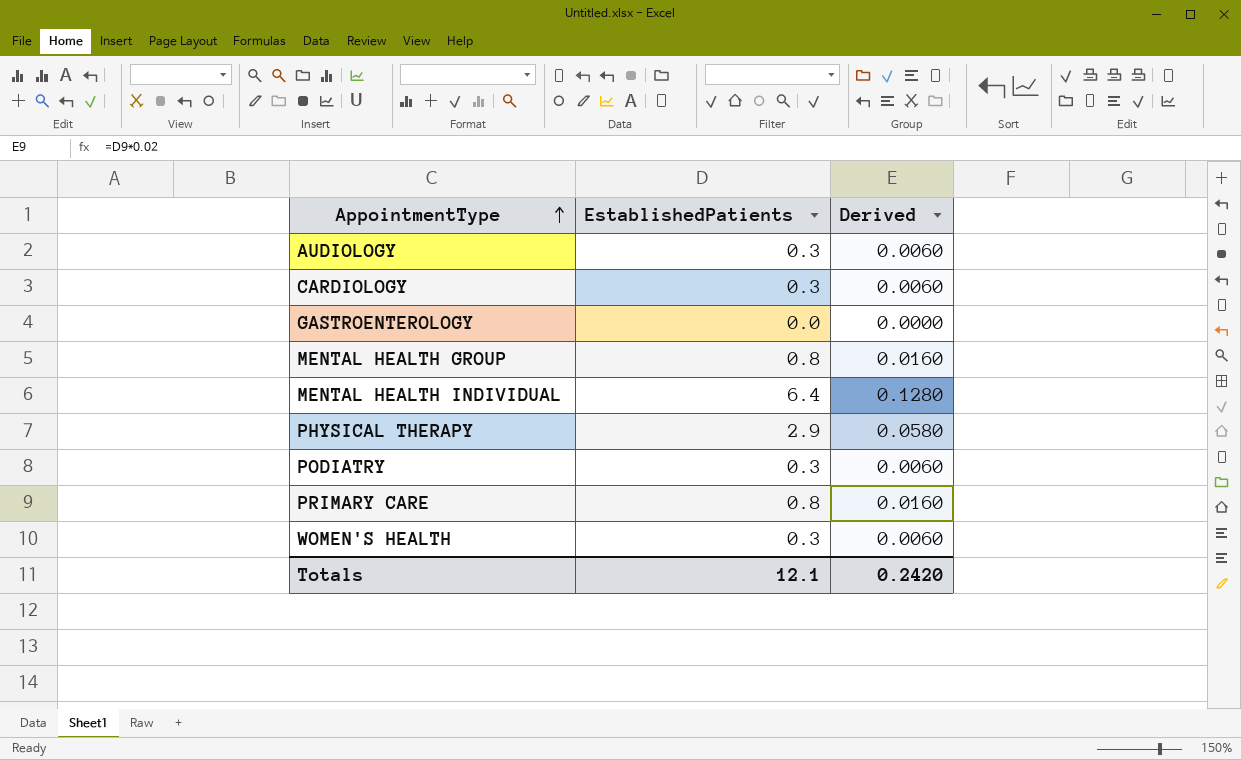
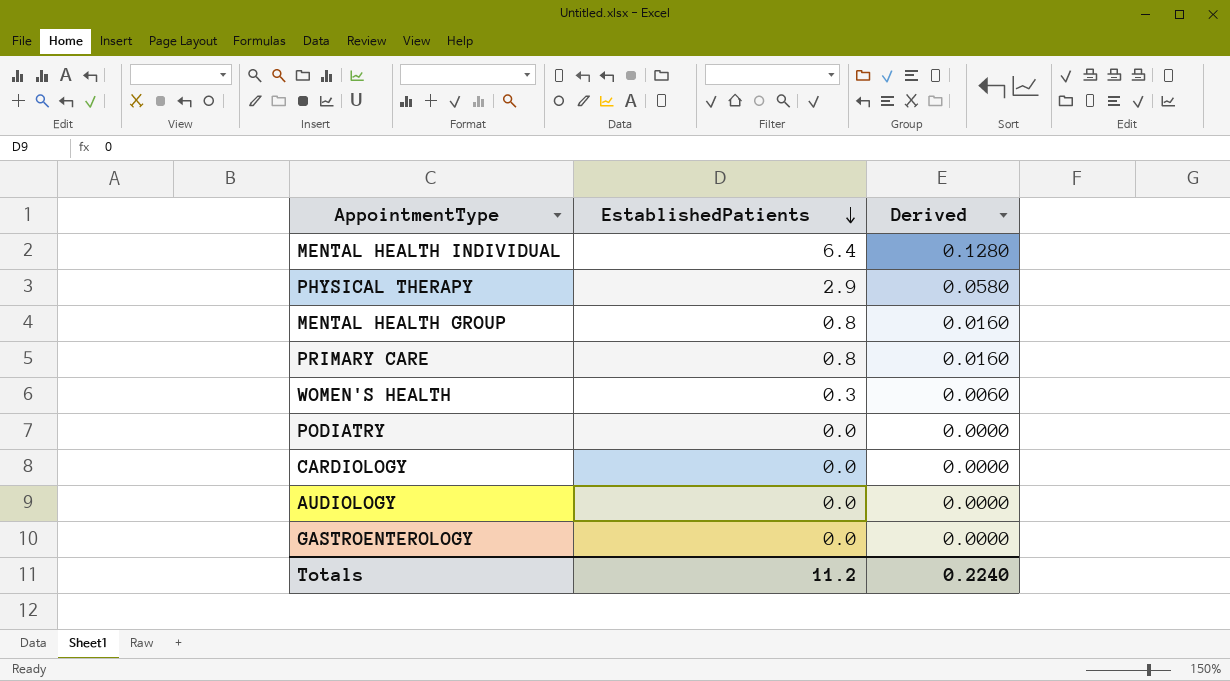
row order: AppointmentType ascending -> EstablishedPatients descending
PODIATRY | EstablishedPatients: 0.3 -> 0.0
PODIATRY | Derived: 0.0060 -> 0.0000
CARDIOLOGY | EstablishedPatients: 0.3 -> 0.0
CARDIOLOGY | Derived: 0.0060 -> 0.0000
AUDIOLOGY | EstablishedPatients: 0.3 -> 0.0
AUDIOLOGY | Derived: 0.0060 -> 0.0000
Totals | EstablishedPatients: 12.1 -> 11.2
Totals | Derived: 0.2420 -> 0.2240

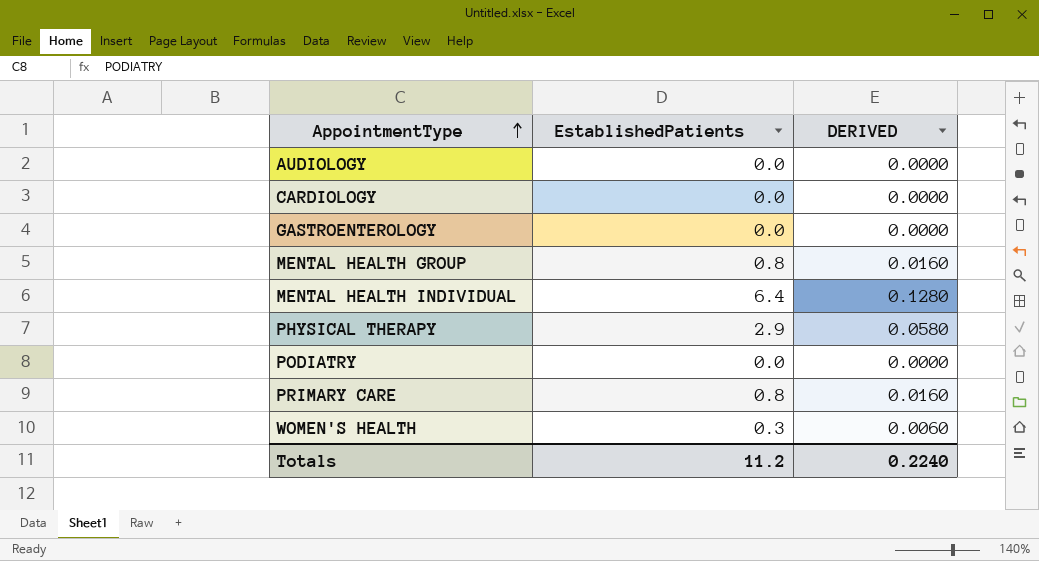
row order: EstablishedPatients descending -> AppointmentType ascending
column name: Derived -> DERIVED

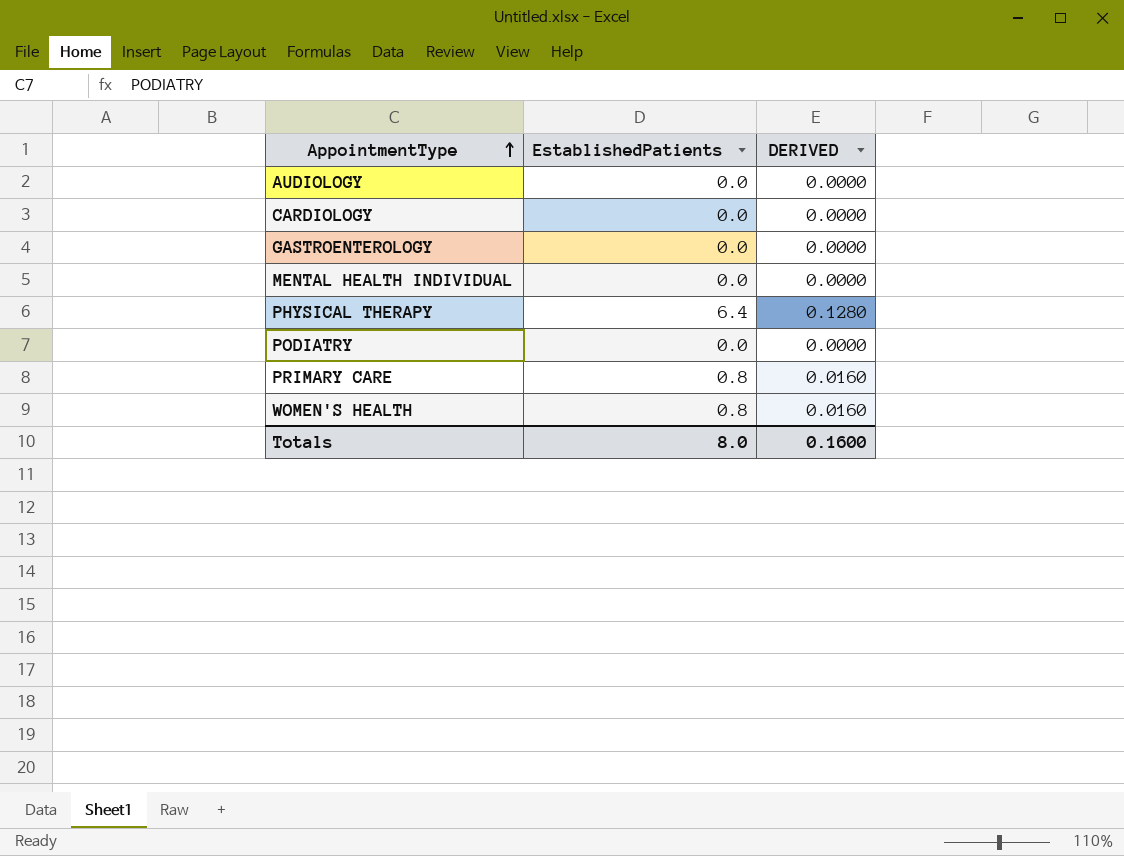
row MENTAL HEALTH GROUP: 0.8 | 0.0160 -> none
MENTAL HEALTH INDIVIDUAL | EstablishedPatients: 6.4 -> 0.0
MENTAL HEALTH INDIVIDUAL | DERIVED: 0.1280 -> 0.0000
PHYSICAL THERAPY | EstablishedPatients: 2.9 -> 6.4
PHYSICAL THERAPY | DERIVED: 0.0580 -> 0.1280
WOMEN'S HEALTH | EstablishedPatients: 0.3 -> 0.8
WOMEN'S HEALTH | DERIVED: 0.0060 -> 0.0160
Totals | EstablishedPatients: 11.2 -> 8.0
Totals | DERIVED: 0.2240 -> 0.1600

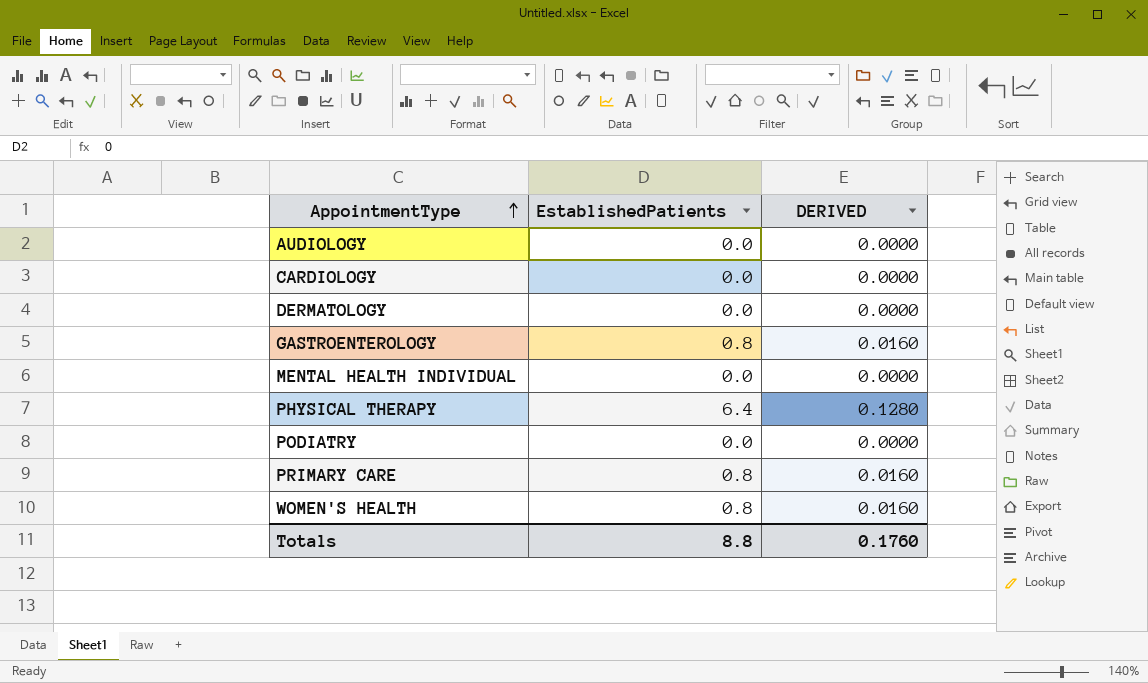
row DERMATOLOGY: none -> 0.0 | 0.0000
GASTROENTEROLOGY | EstablishedPatients: 0.0 -> 0.8
GASTROENTEROLOGY | DERIVED: 0.0000 -> 0.0160
Totals | EstablishedPatients: 8.0 -> 8.8
Totals | DERIVED: 0.1600 -> 0.1760

